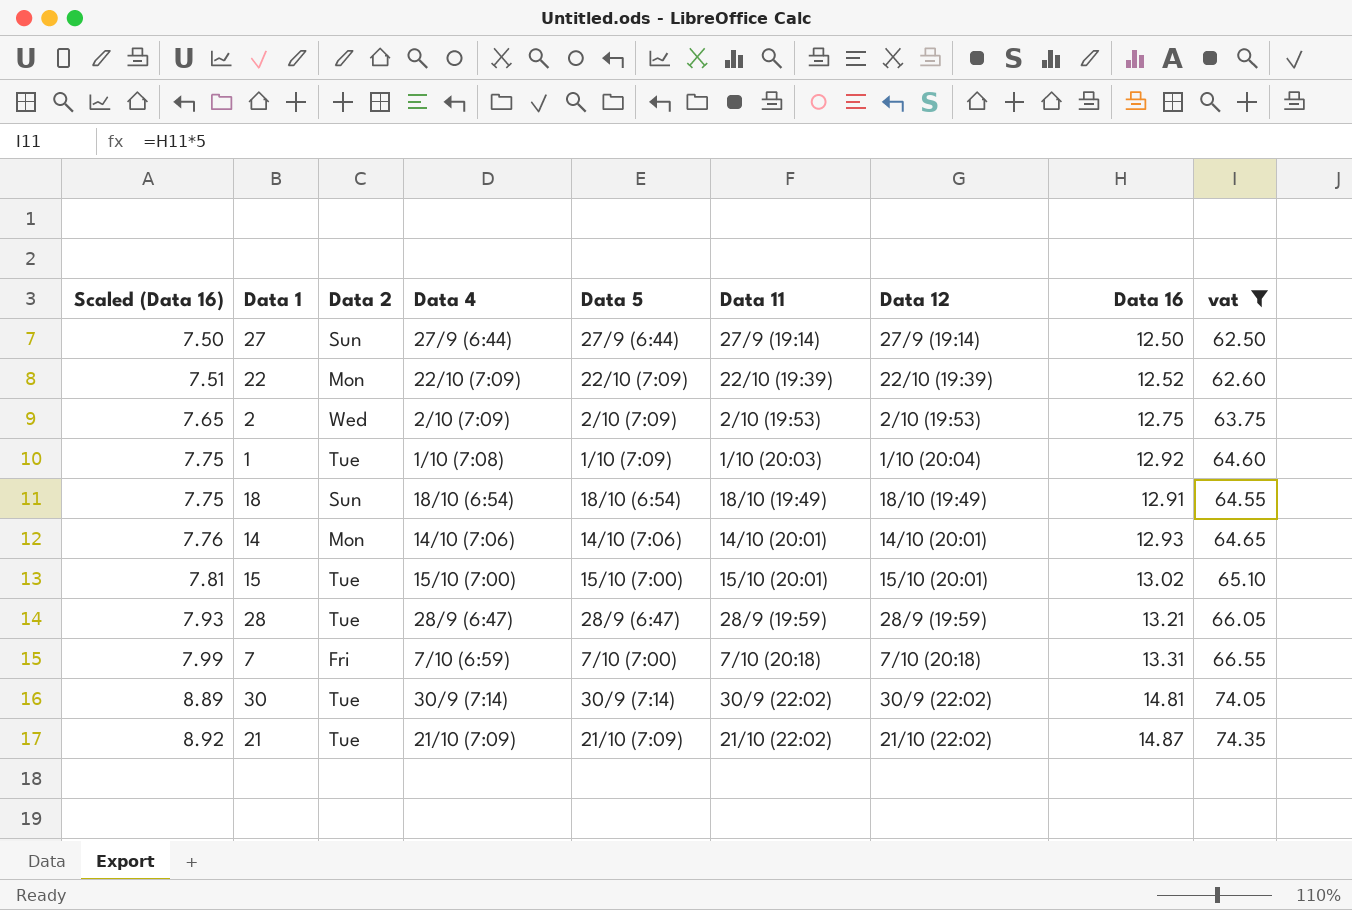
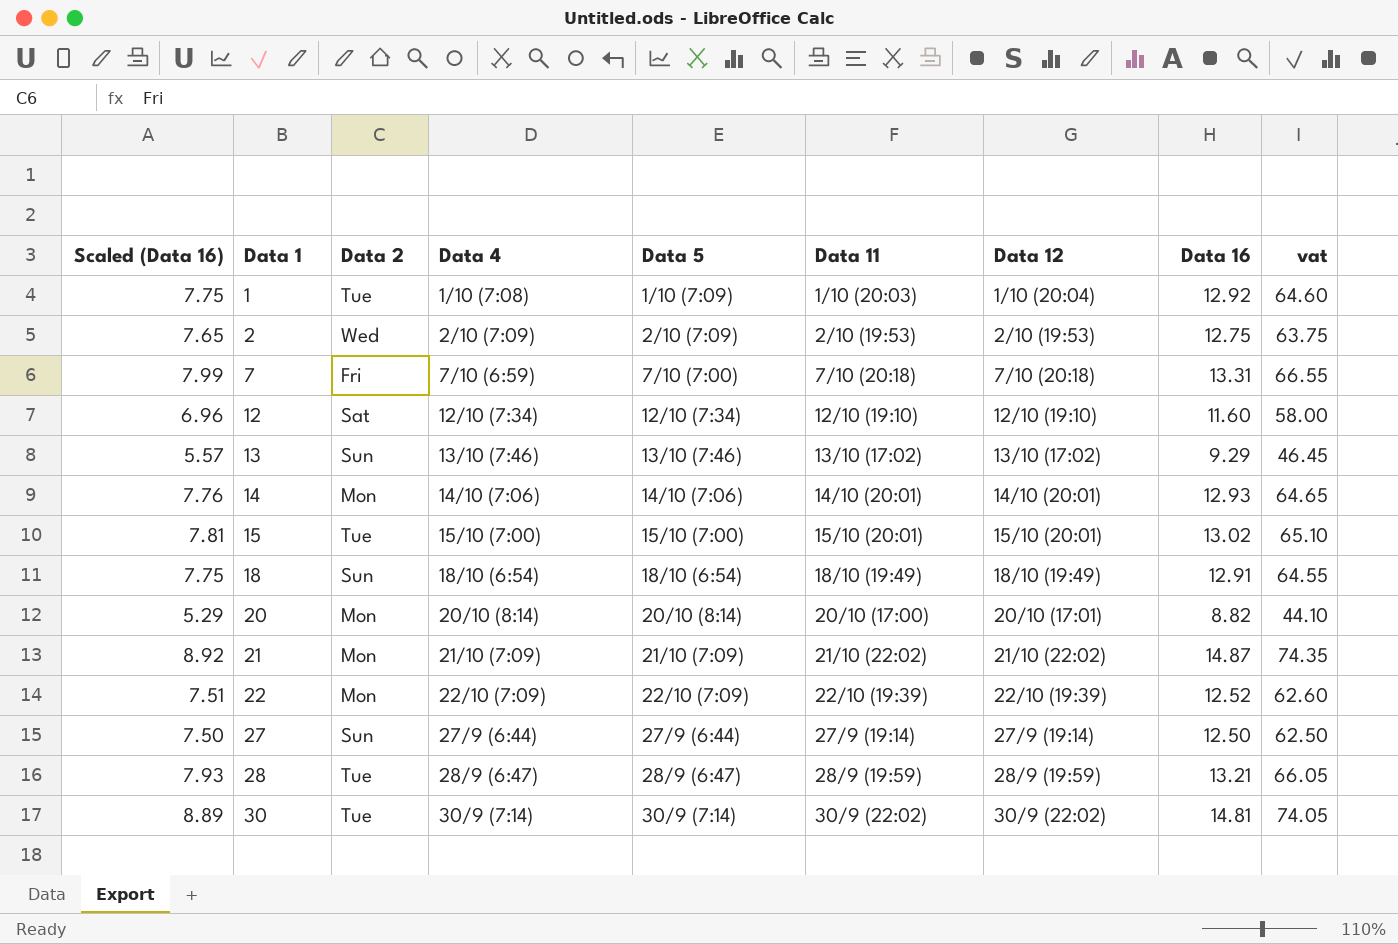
filter: vat >= 62.50 -> none
row order: Scaled (Data 16) ascending -> Data 1 ascending
21 | Data 2: Tue -> Mon

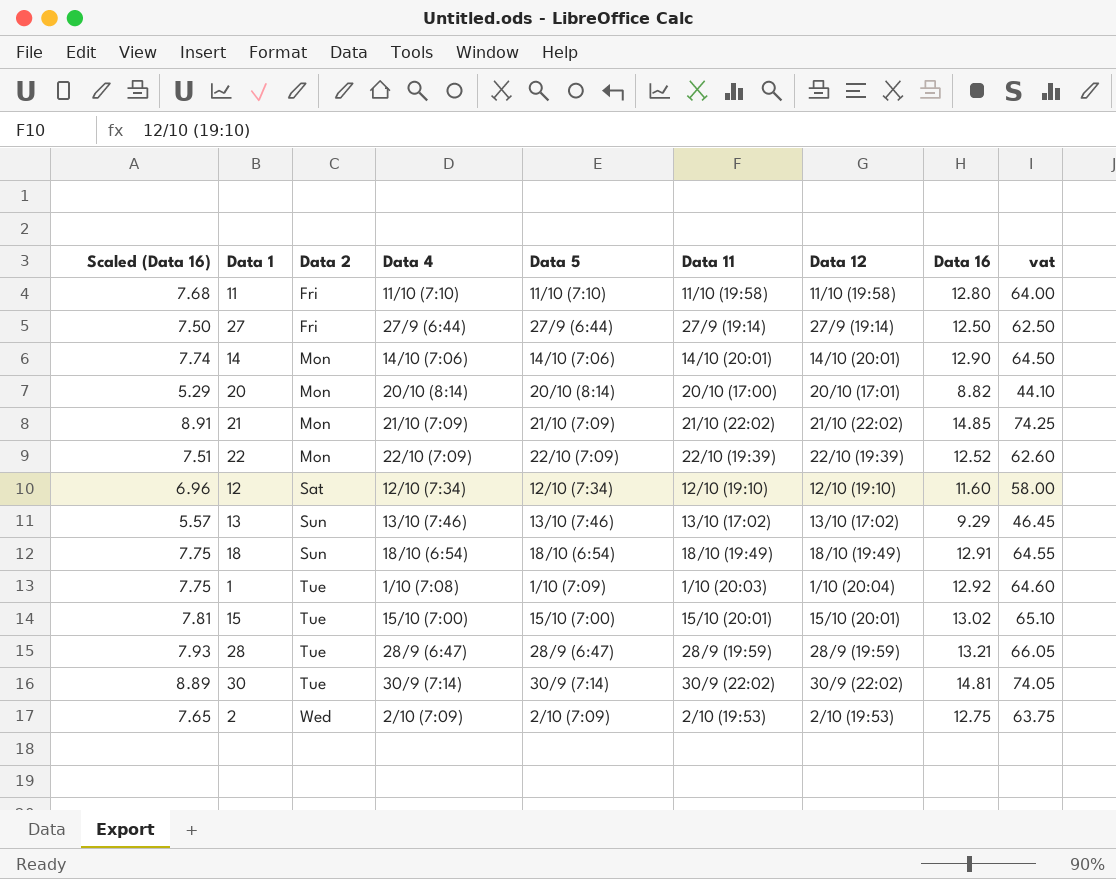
row order: Data 1 ascending -> Data 2 ascending
row 7: 7.99 | Fri | 7/10 (6:59) | 7/10 (7:00) | 7/10 (20:18) | 7/10 (20:18) | 13.31 | 66.55 -> none
row 11: none -> 7.68 | Fri | 11/10 (7:10) | 11/10 (7:10) | 11/10 (19:58) | 11/10 (19:58) | 12.80 | 64.00
27 | Data 2: Sun -> Fri
14 | Scaled (Data 16): 7.76 -> 7.74
14 | Data 16: 12.93 -> 12.90
14 | vat: 64.65 -> 64.50
21 | Scaled (Data 16): 8.92 -> 8.91
21 | Data 16: 14.87 -> 14.85
21 | vat: 74.35 -> 74.25

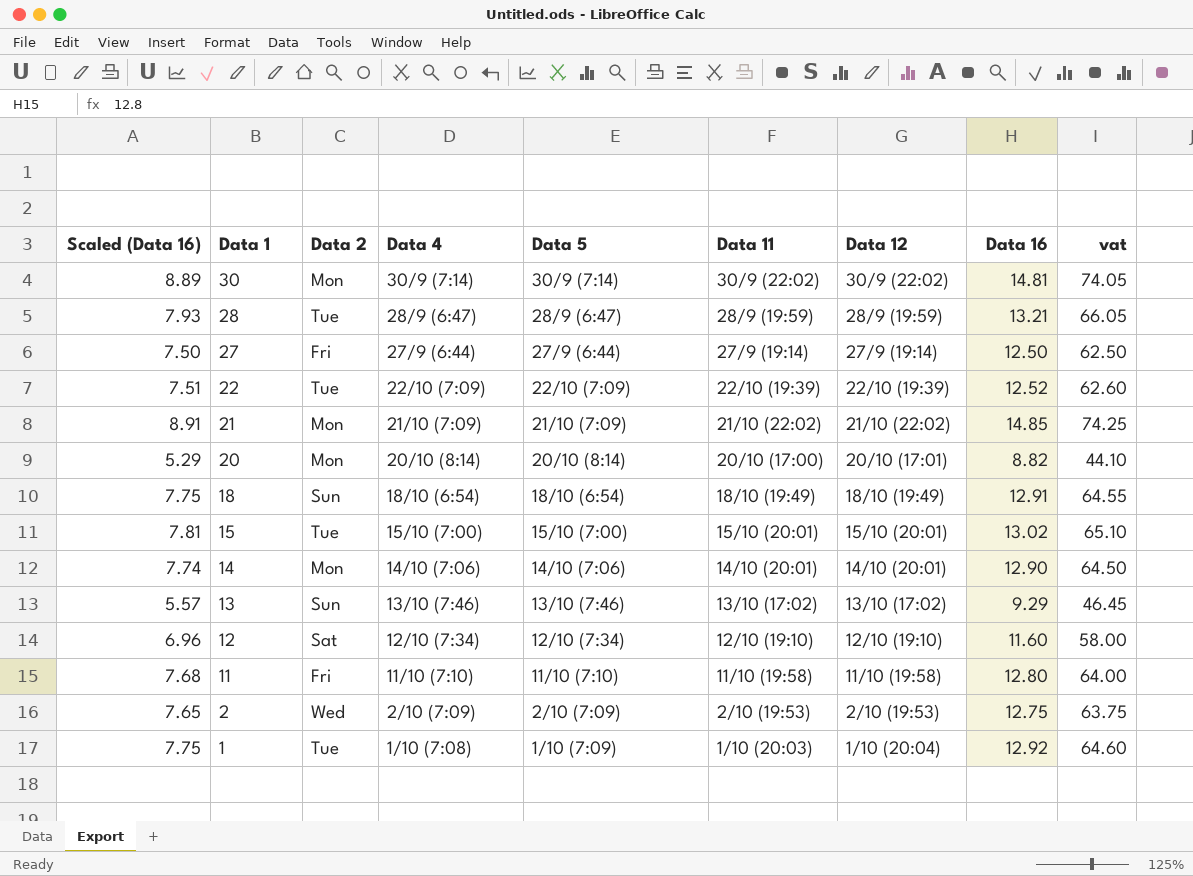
row order: Data 2 ascending -> Data 1 descending
30 | Data 2: Tue -> Mon
22 | Data 2: Mon -> Tue

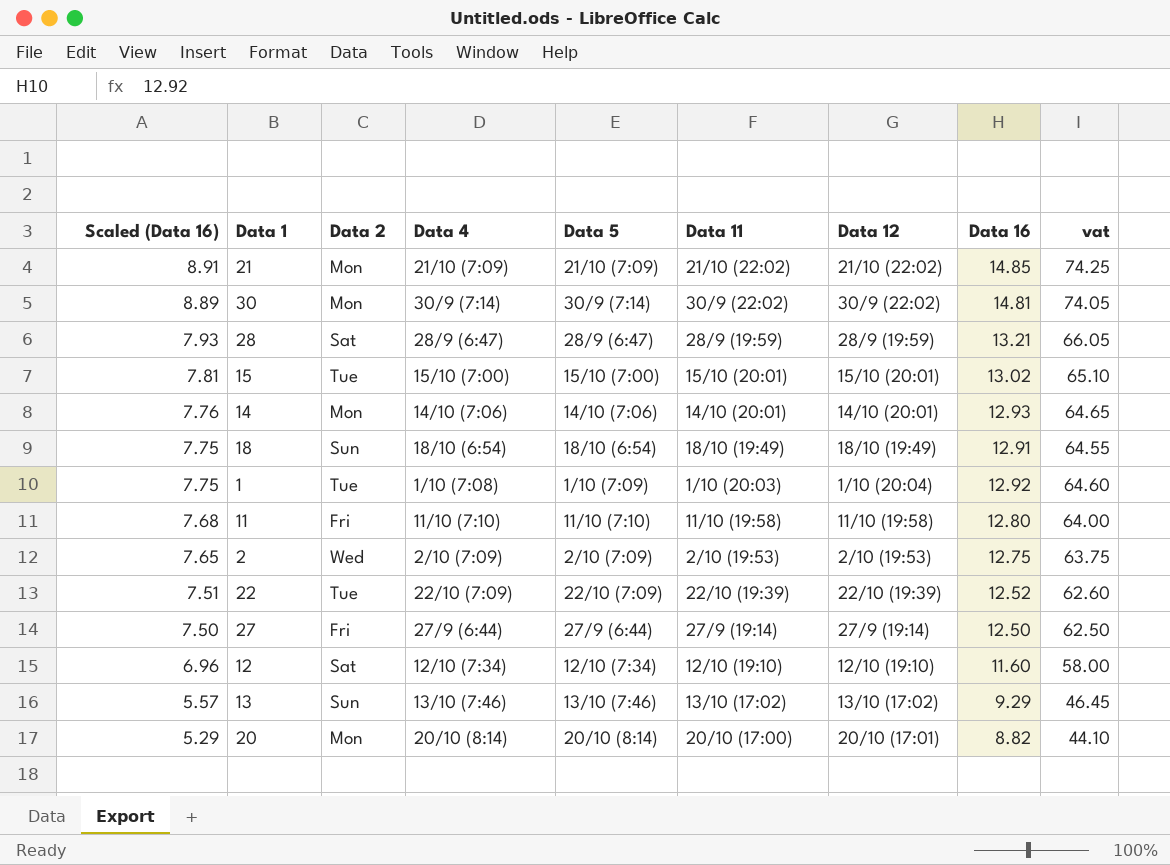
row order: Data 1 descending -> Scaled (Data 16) descending
28 | Data 2: Tue -> Sat
14 | Scaled (Data 16): 7.74 -> 7.76
14 | Data 16: 12.90 -> 12.93
14 | vat: 64.50 -> 64.65

